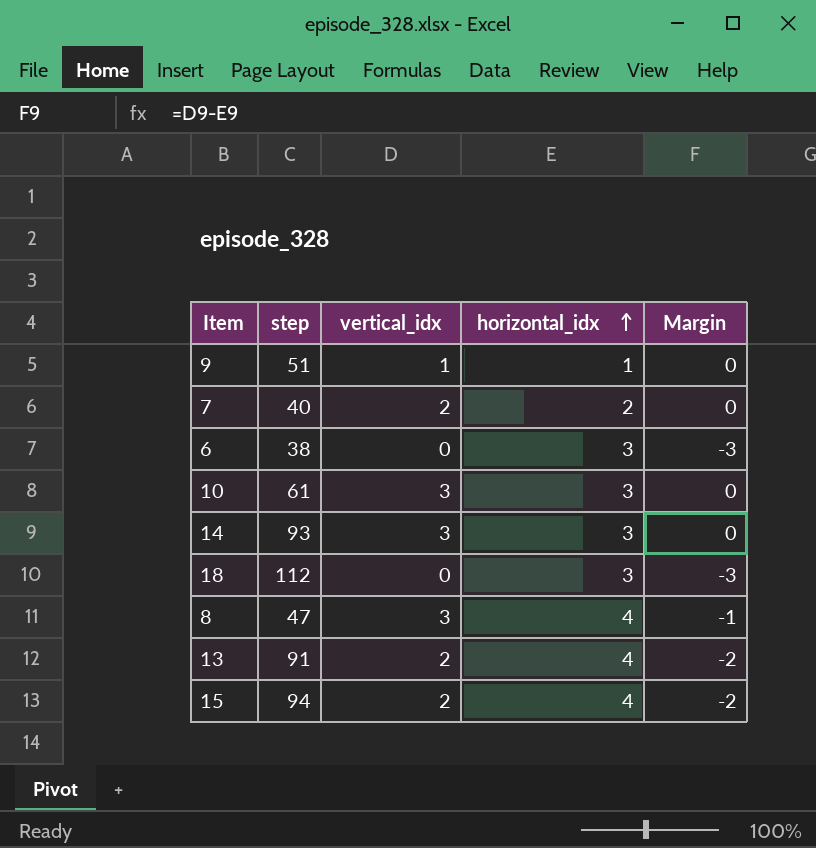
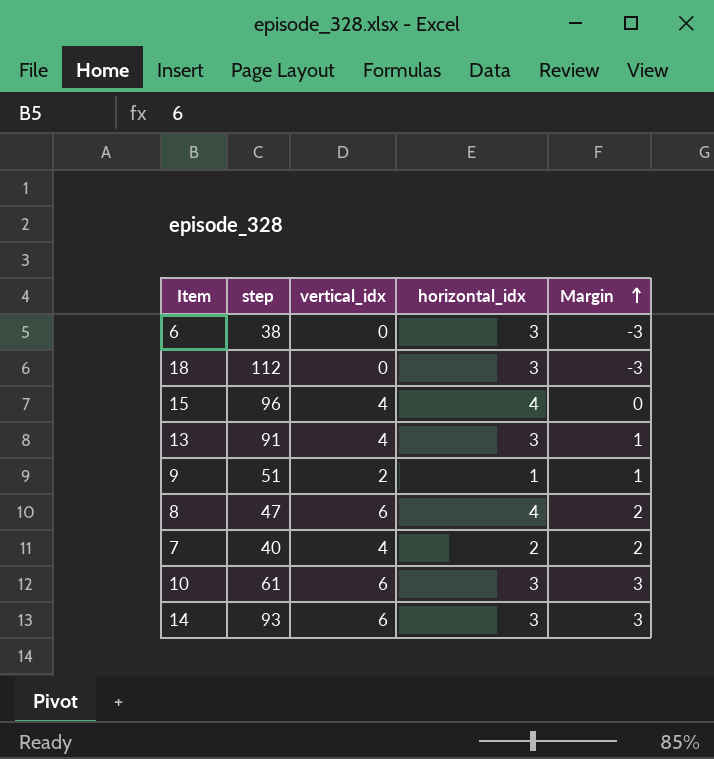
row order: horizontal_idx ascending -> Margin ascending
15 | step: 94 -> 96
15 | vertical_idx: 2 -> 4
15 | Margin: -2 -> 0
13 | vertical_idx: 2 -> 4
13 | horizontal_idx: 4 -> 3
13 | Margin: -2 -> 1
9 | vertical_idx: 1 -> 2
9 | Margin: 0 -> 1
8 | vertical_idx: 3 -> 6
8 | Margin: -1 -> 2
7 | vertical_idx: 2 -> 4
7 | Margin: 0 -> 2
10 | vertical_idx: 3 -> 6
10 | Margin: 0 -> 3
14 | vertical_idx: 3 -> 6
14 | Margin: 0 -> 3

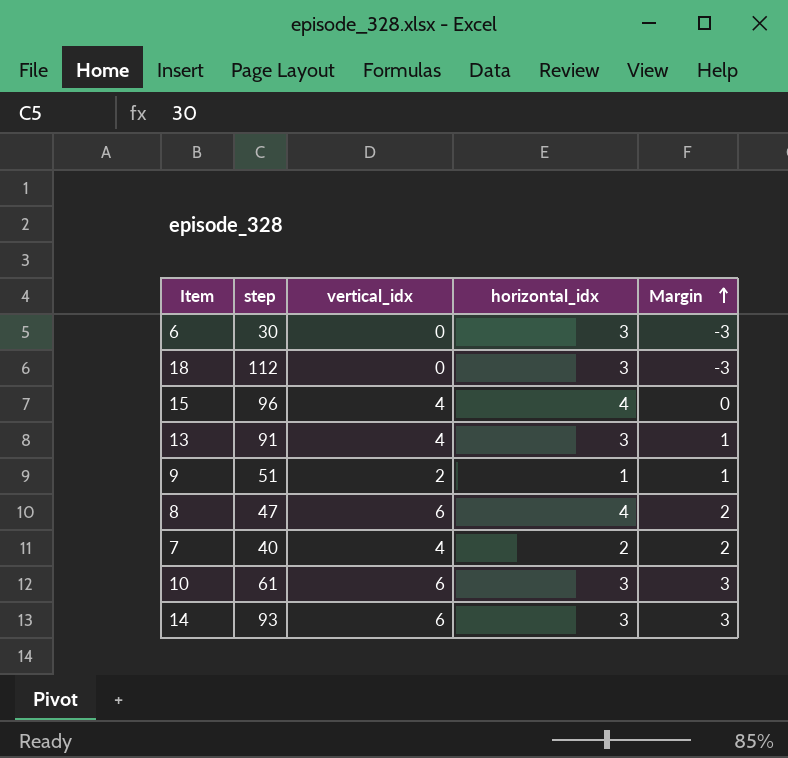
6 | step: 38 -> 30

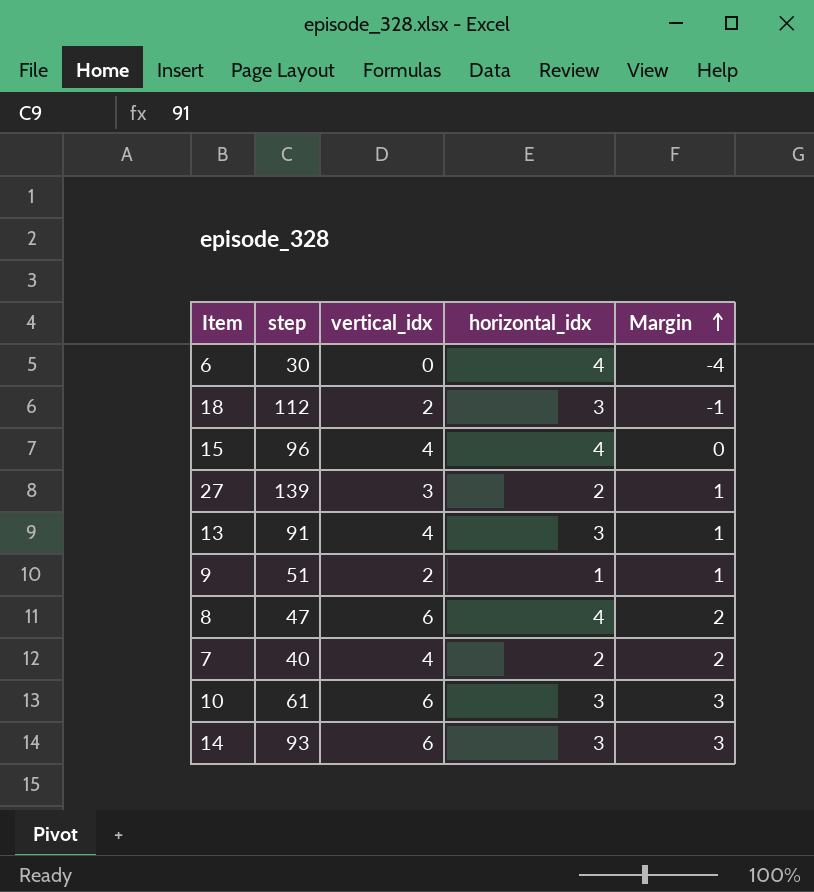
6 | horizontal_idx: 3 -> 4
6 | Margin: -3 -> -4
18 | vertical_idx: 0 -> 2
18 | Margin: -3 -> -1
row 27: none -> 139 | 3 | 2 | 1

